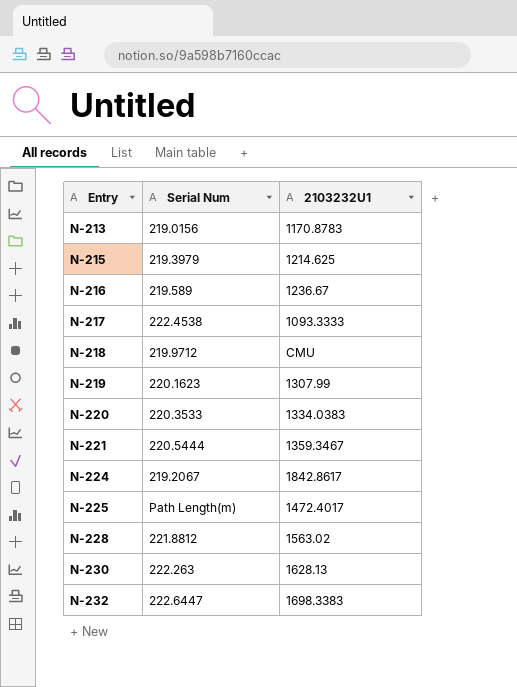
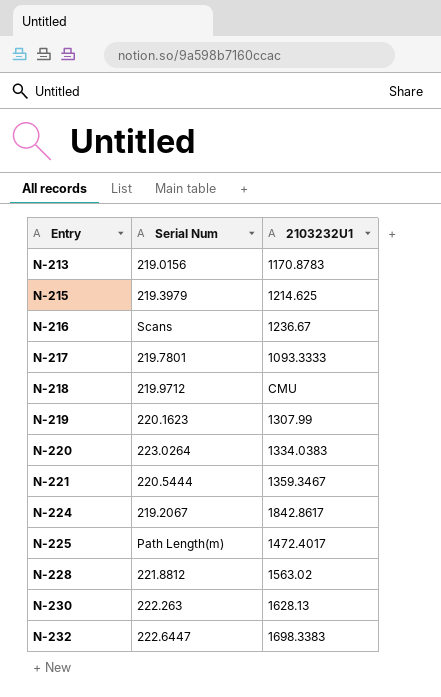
N-216 | Serial Num: 219.589 -> Scans
N-217 | Serial Num: 222.4538 -> 219.7801
N-220 | Serial Num: 220.3533 -> 223.0264

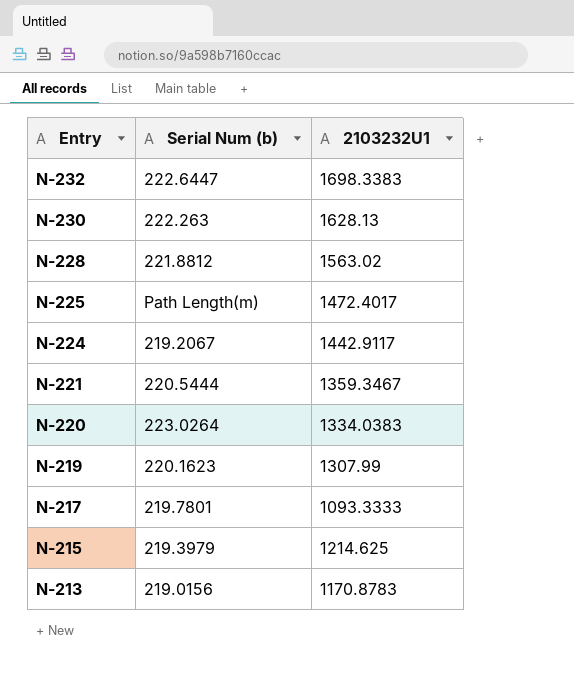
row order: Entry ascending -> Entry descending
column name: Serial Num -> Serial Num (b)
row N-216: Scans | 1236.67 -> none
row N-218: 219.9712 | CMU -> none
N-224 | 2103232U1: 1842.8617 -> 1442.9117

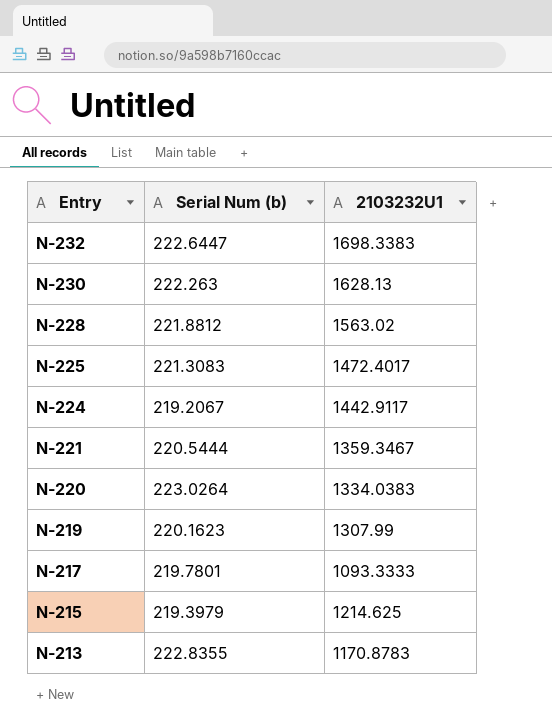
N-225 | Serial Num (b): Path Length(m) -> 221.3083
N-213 | Serial Num (b): 219.0156 -> 222.8355

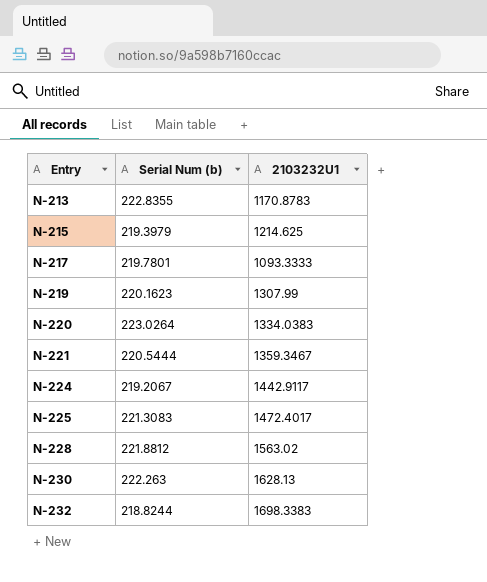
row order: Entry descending -> Entry ascending
N-232 | Serial Num (b): 222.6447 -> 218.8244

